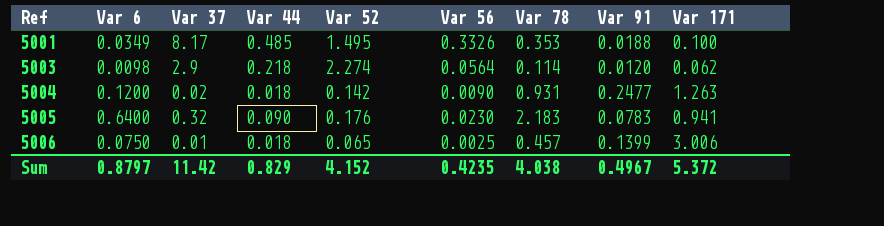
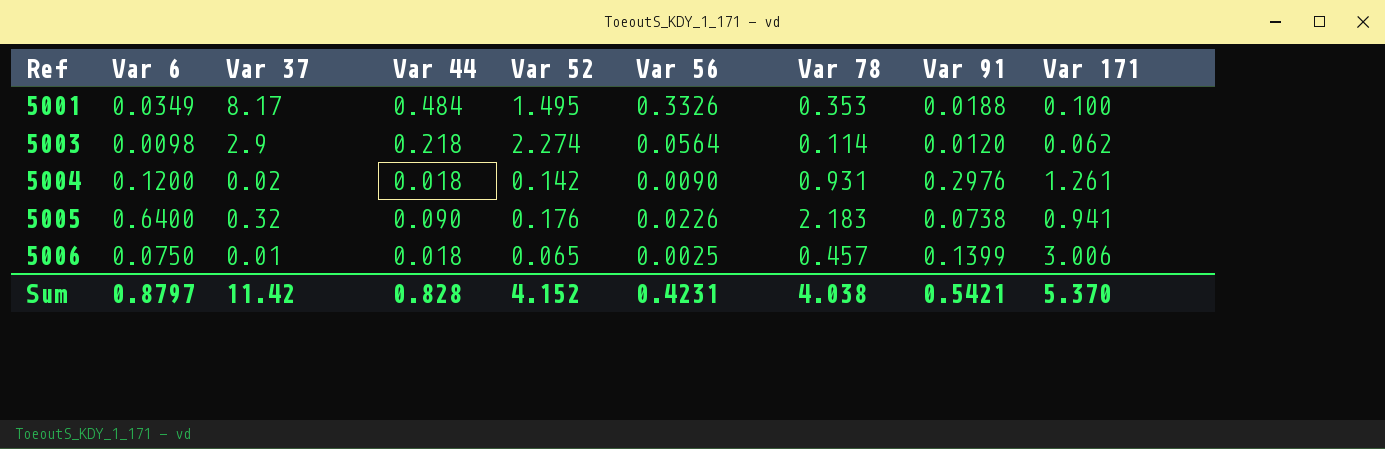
5001 | Var 44: 0.485 -> 0.484
5004 | Var 91: 0.2477 -> 0.2976
5004 | Var 171: 1.263 -> 1.261
5005 | Var 56: 0.0230 -> 0.0226
5005 | Var 91: 0.0783 -> 0.0738
Sum | Var 44: 0.829 -> 0.828
Sum | Var 56: 0.4235 -> 0.4231
Sum | Var 91: 0.4967 -> 0.5421
Sum | Var 171: 5.372 -> 5.370

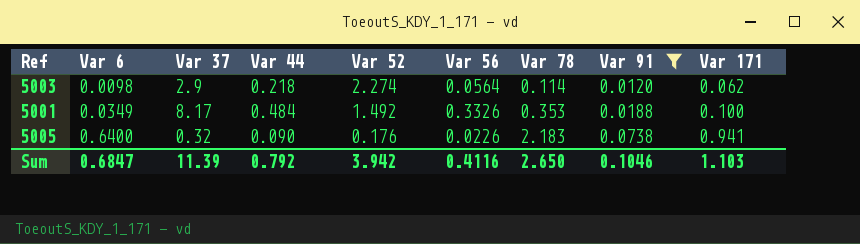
filter: none -> Var 91 <= 0.0738
row order: Ref ascending -> Var 6 ascending
5001 | Var 52: 1.495 -> 1.492
Sum | Var 6: 0.8797 -> 0.6847
Sum | Var 37: 11.42 -> 11.39
Sum | Var 44: 0.828 -> 0.792
Sum | Var 52: 4.152 -> 3.942
Sum | Var 56: 0.4231 -> 0.4116
Sum | Var 78: 4.038 -> 2.650
Sum | Var 91: 0.5421 -> 0.1046
Sum | Var 171: 5.370 -> 1.103

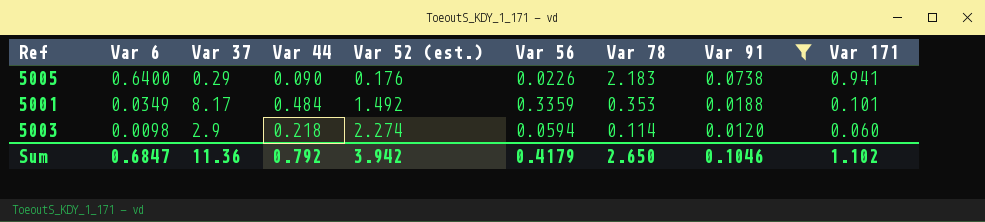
row order: Var 6 ascending -> Var 6 descending
column name: Var 52 -> Var 52 (est.)
5005 | Var 37: 0.32 -> 0.29
5001 | Var 56: 0.3326 -> 0.3359
5001 | Var 171: 0.100 -> 0.101
5003 | Var 56: 0.0564 -> 0.0594
5003 | Var 171: 0.062 -> 0.060
Sum | Var 37: 11.39 -> 11.36
Sum | Var 56: 0.4116 -> 0.4179
Sum | Var 171: 1.103 -> 1.102

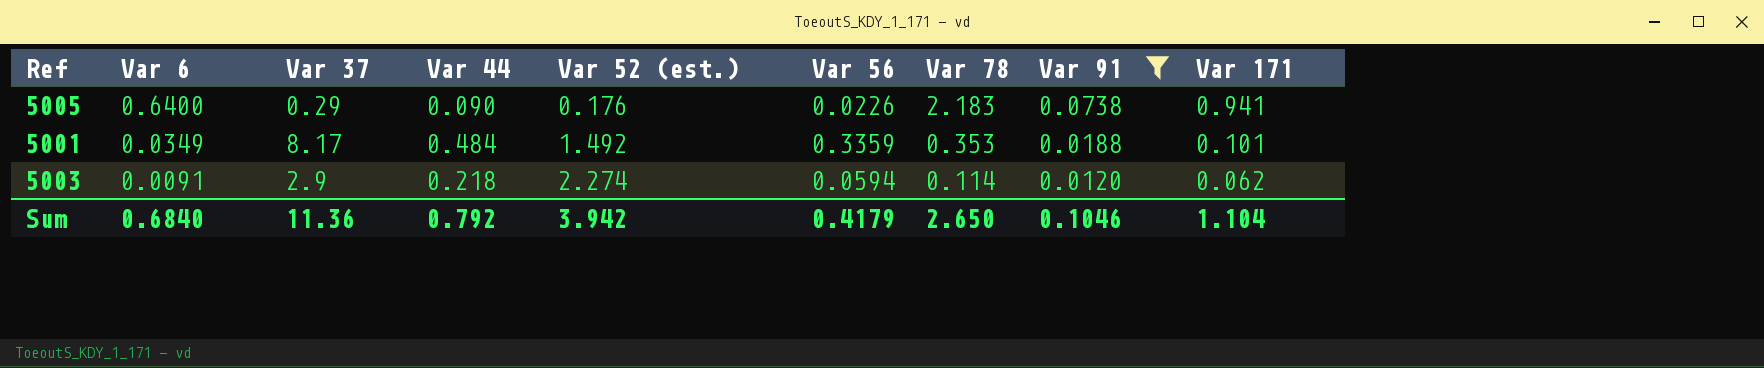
5003 | Var 6: 0.0098 -> 0.0091
5003 | Var 171: 0.060 -> 0.062
Sum | Var 6: 0.6847 -> 0.6840
Sum | Var 171: 1.102 -> 1.104

